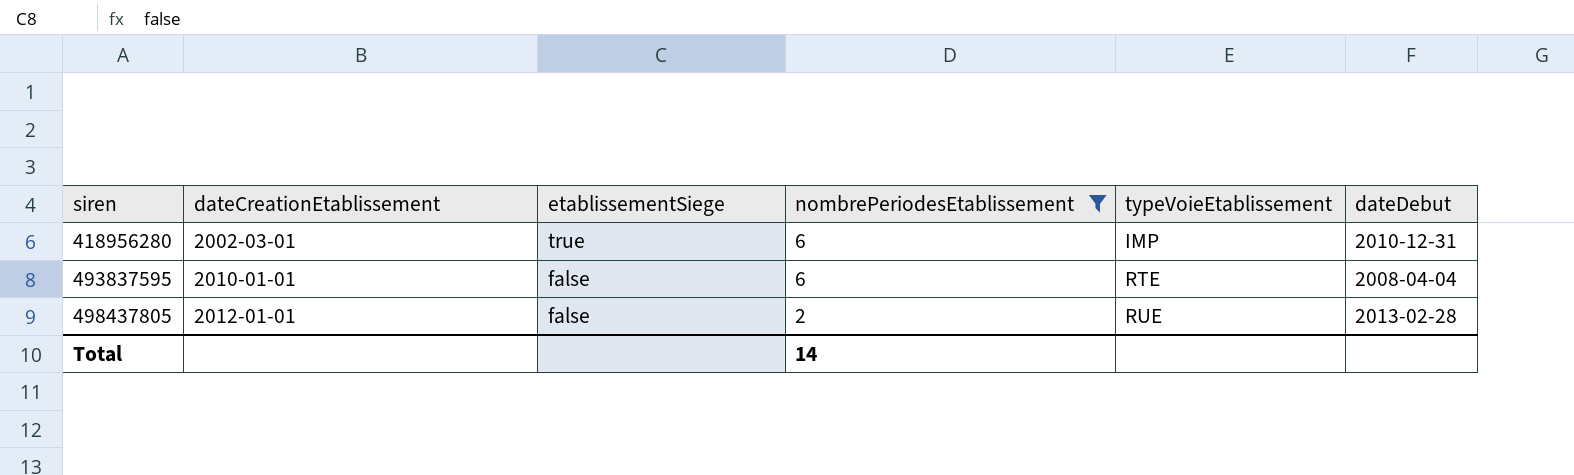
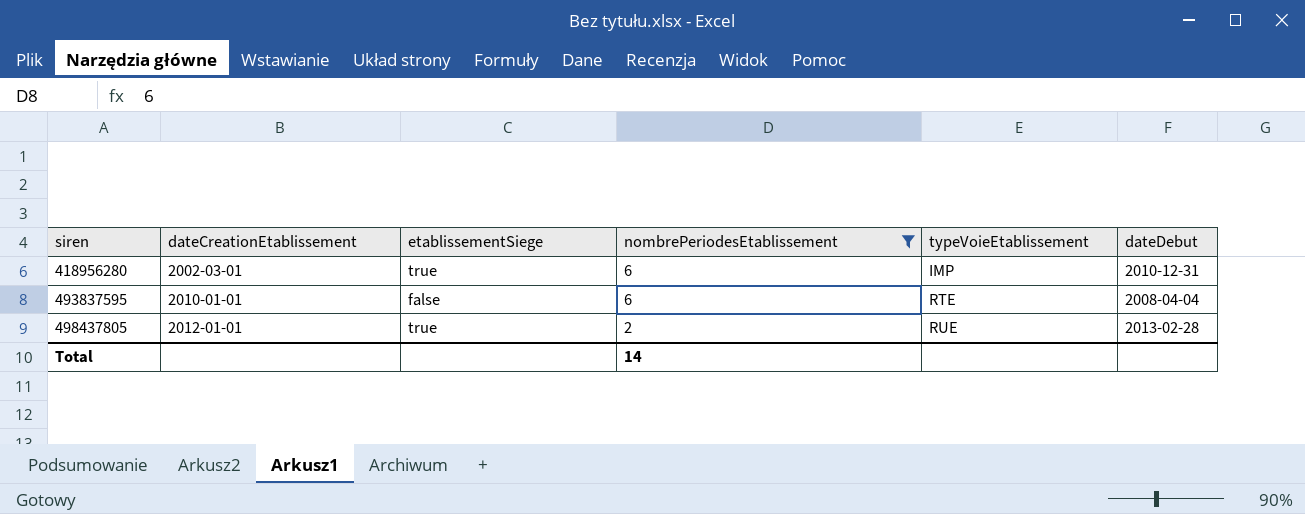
498437805 | etablissementSiege: false -> true

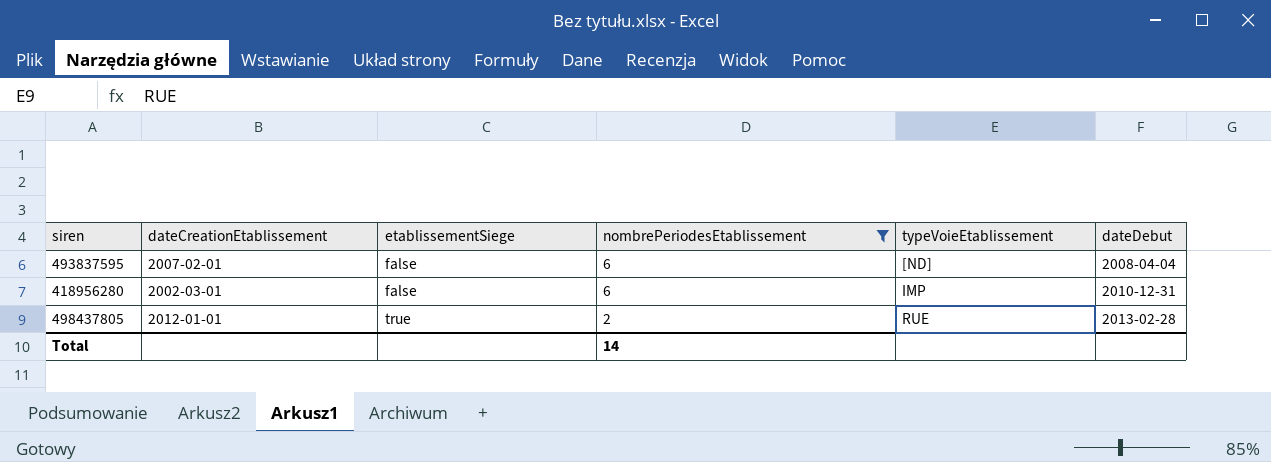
row order: siren ascending -> etablissementSiege ascending
493837595 | dateCreationEtablissement: 2010-01-01 -> 2007-02-01
493837595 | typeVoieEtablissement: RTE -> [ND]
418956280 | etablissementSiege: true -> false

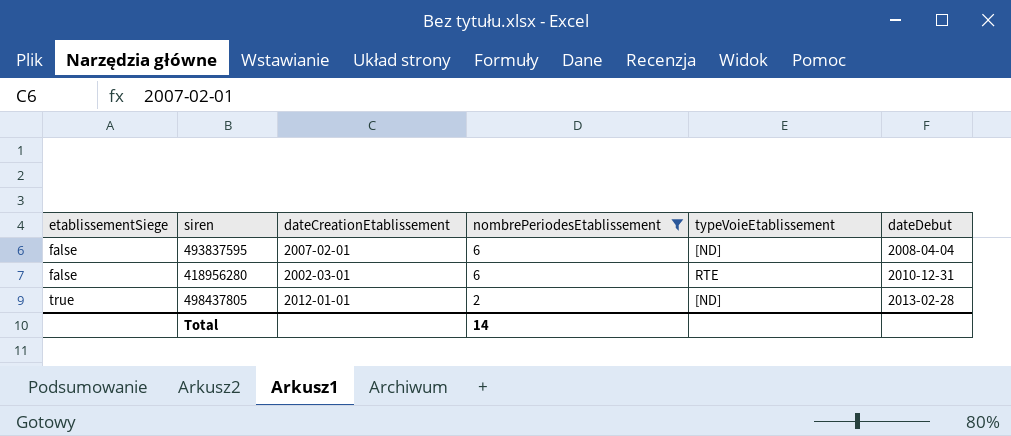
column etablissementSiege | position: 3 -> 1
418956280 | typeVoieEtablissement: IMP -> RTE
498437805 | typeVoieEtablissement: RUE -> [ND]

